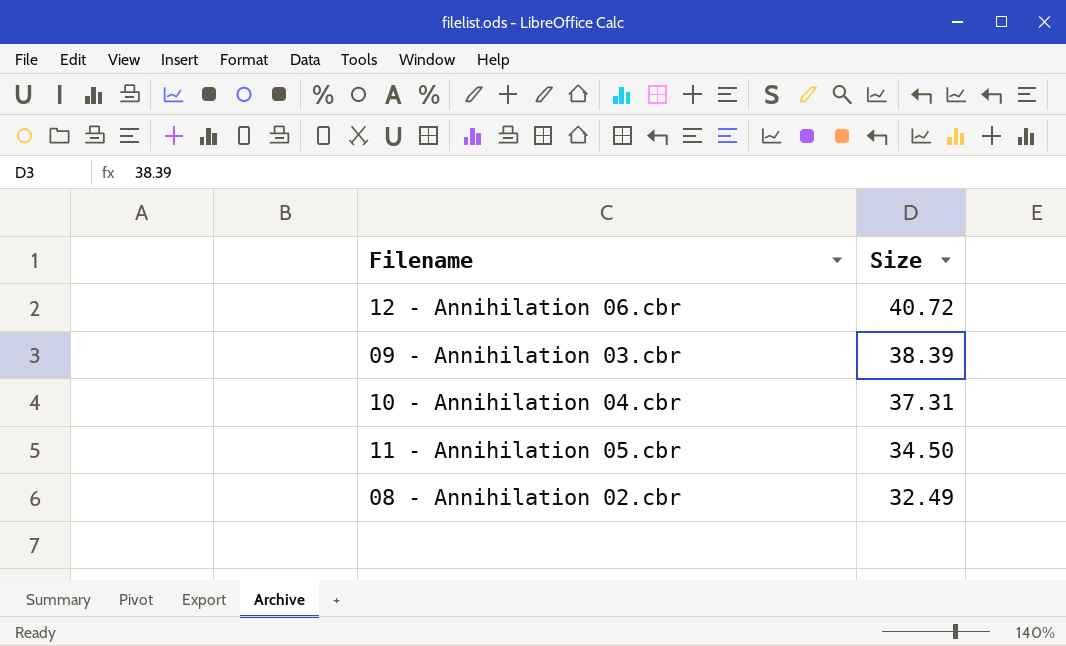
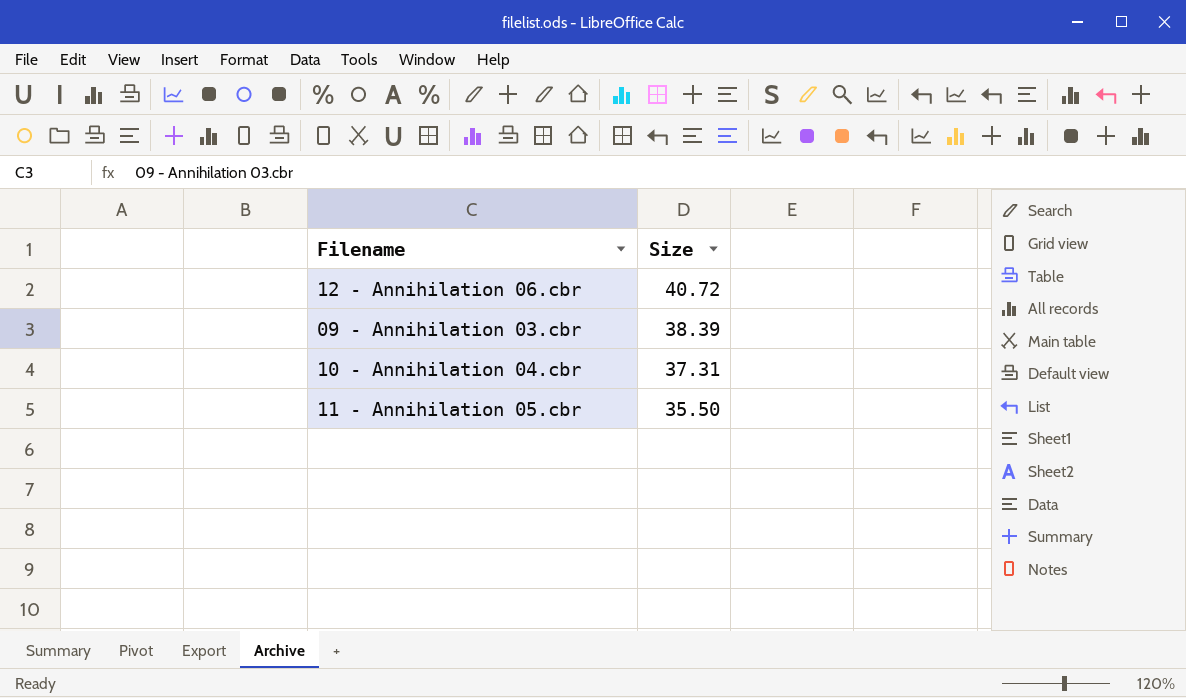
row 08 - Annihilation 02.cbr: 32.49 -> none
11 - Annihilation 05.cbr | Size: 34.50 -> 35.50

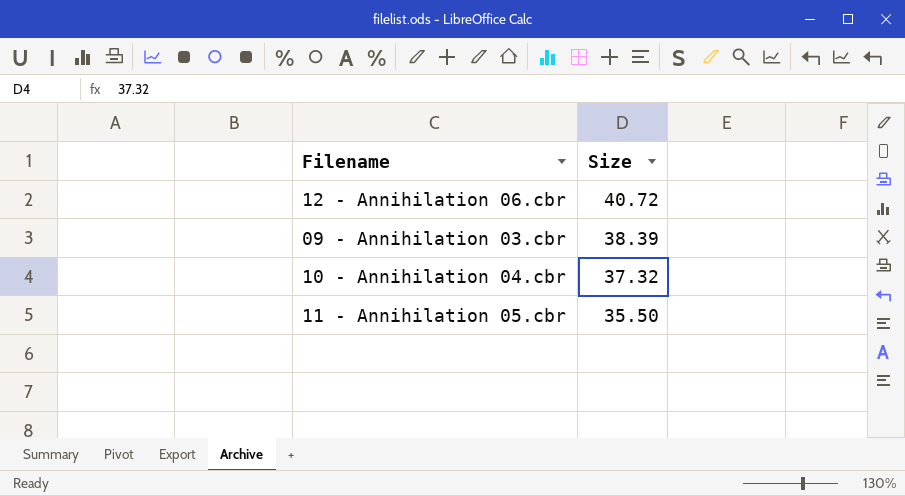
10 - Annihilation 04.cbr | Size: 37.31 -> 37.32

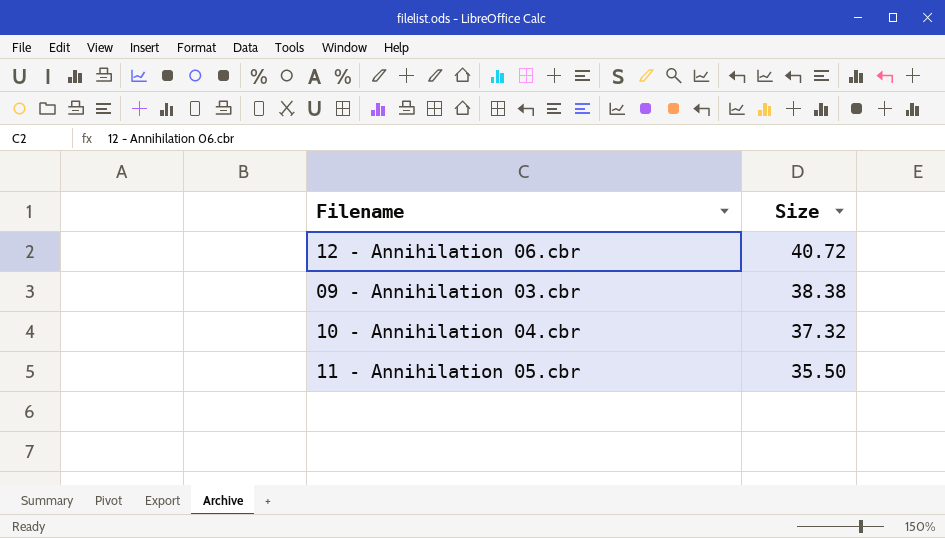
09 - Annihilation 03.cbr | Size: 38.39 -> 38.38

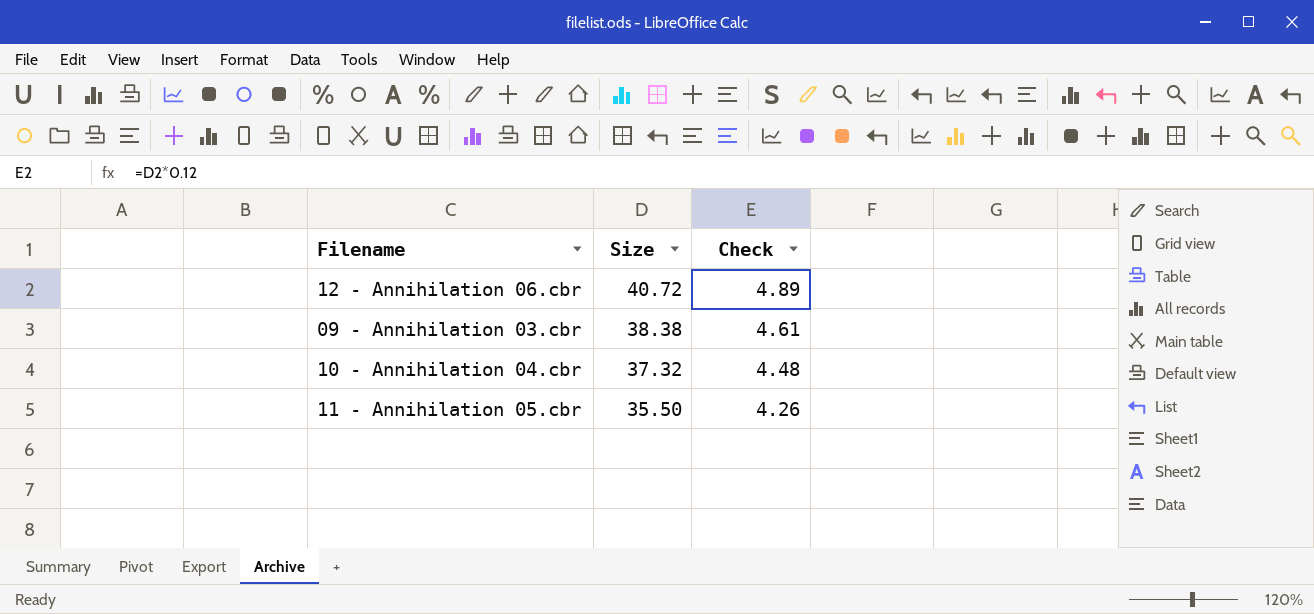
column Check | formula: none -> [Size] * 0.12

